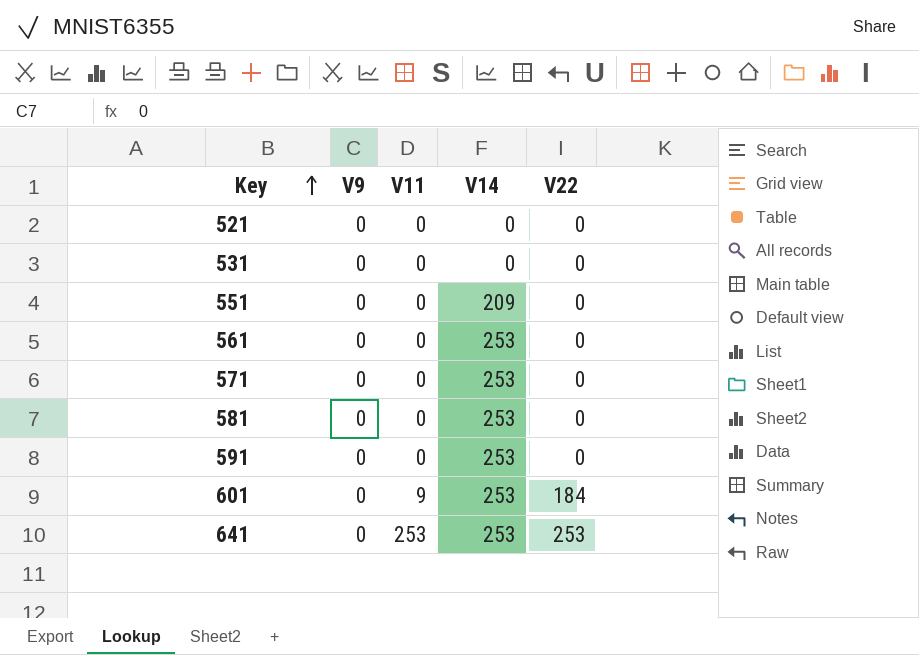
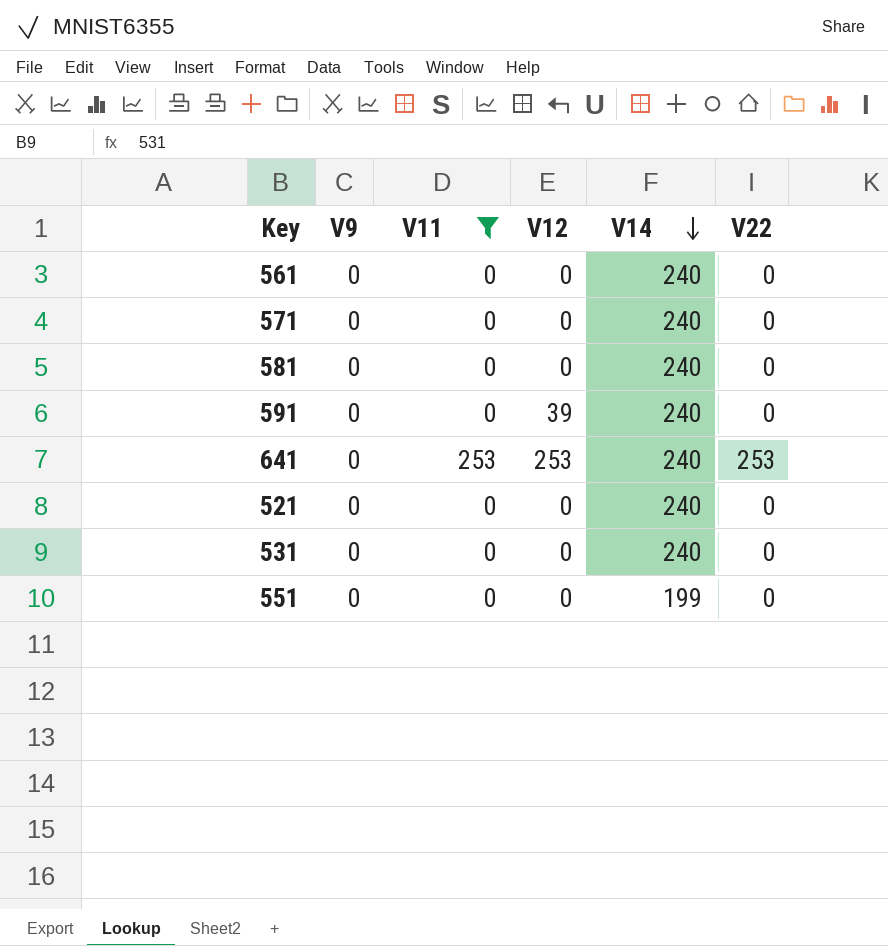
filter: none -> V11 != 9
row order: Key ascending -> V14 descending
column V12 | position: none -> 4
561 | V14: 253 -> 240
571 | V14: 253 -> 240
581 | V14: 253 -> 240
591 | V14: 253 -> 240
641 | V14: 253 -> 240
521 | V14: 0 -> 240
531 | V14: 0 -> 240
551 | V14: 209 -> 199

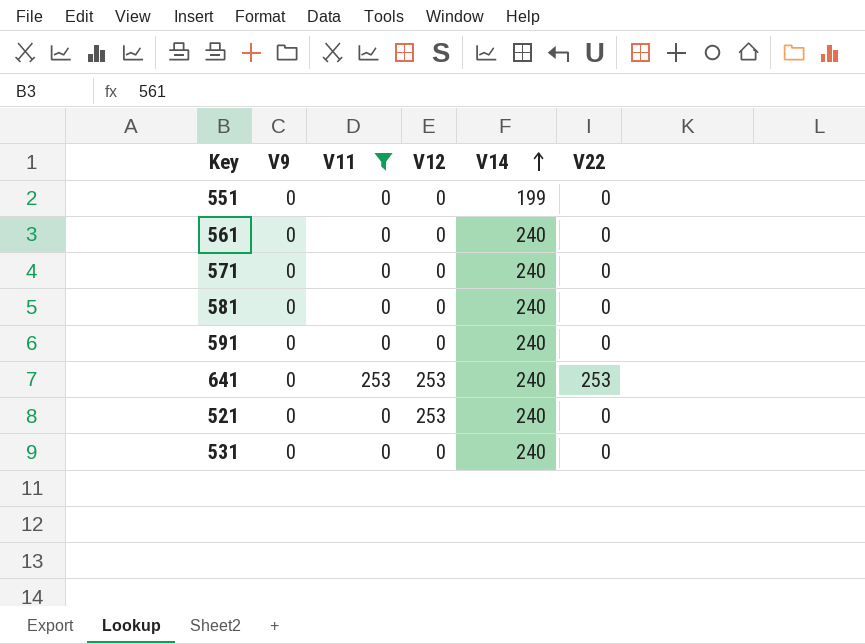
row order: V14 descending -> V14 ascending
591 | V12: 39 -> 0
521 | V12: 0 -> 253

